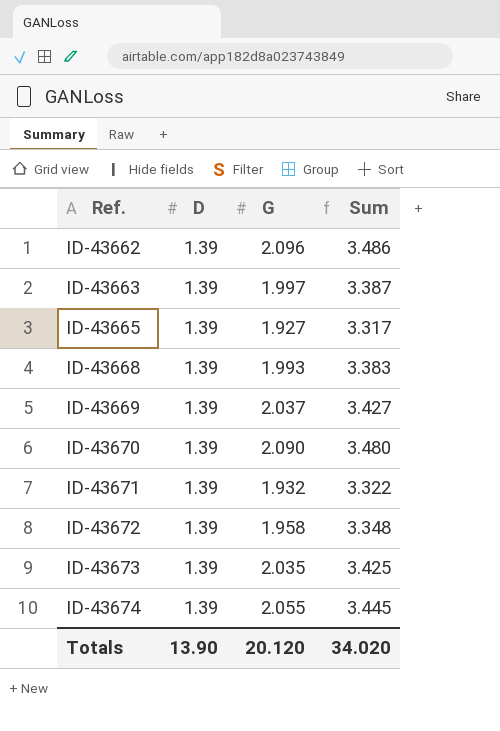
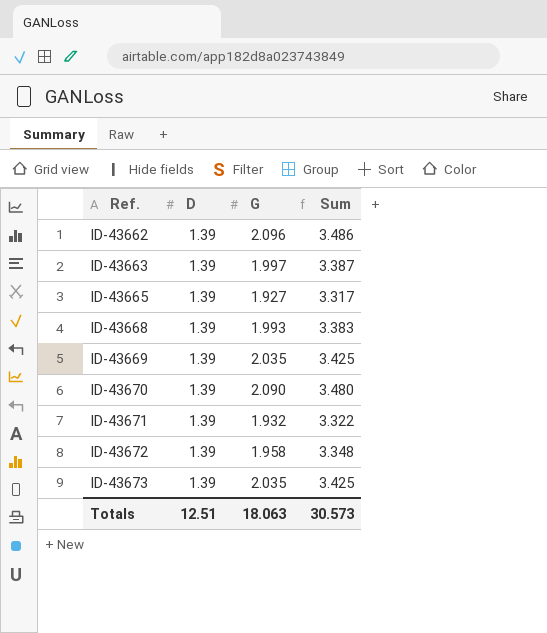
row ID-43674: 1.39 | 2.055 | 3.445 -> none
ID-43669 | G: 2.037 -> 2.035
ID-43669 | Sum: 3.427 -> 3.425
Totals | D: 13.90 -> 12.51
Totals | G: 20.120 -> 18.063
Totals | Sum: 34.020 -> 30.573

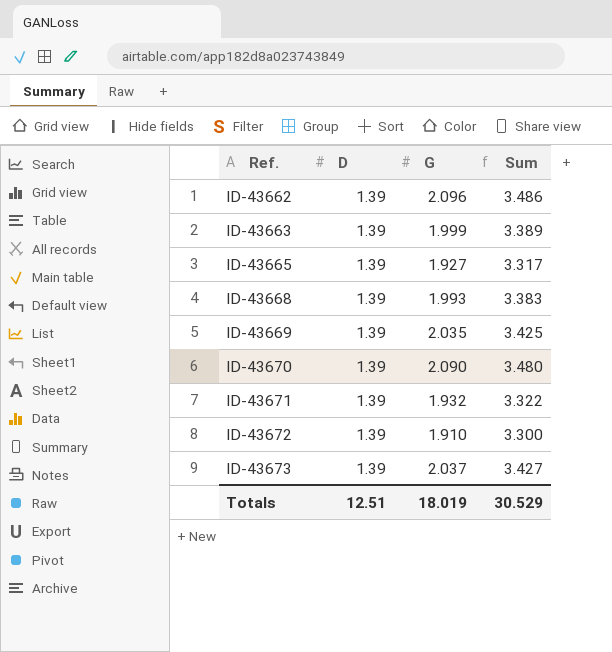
ID-43663 | G: 1.997 -> 1.999
ID-43663 | Sum: 3.387 -> 3.389
ID-43672 | G: 1.958 -> 1.910
ID-43672 | Sum: 3.348 -> 3.300
ID-43673 | G: 2.035 -> 2.037
ID-43673 | Sum: 3.425 -> 3.427
Totals | G: 18.063 -> 18.019
Totals | Sum: 30.573 -> 30.529

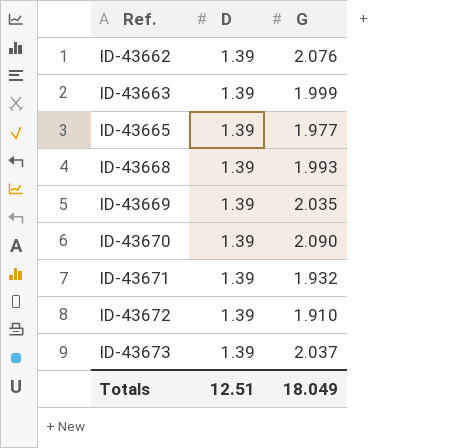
column Sum | formula: [D] + [G] -> none
ID-43662 | G: 2.096 -> 2.076
ID-43665 | G: 1.927 -> 1.977
Totals | G: 18.019 -> 18.049

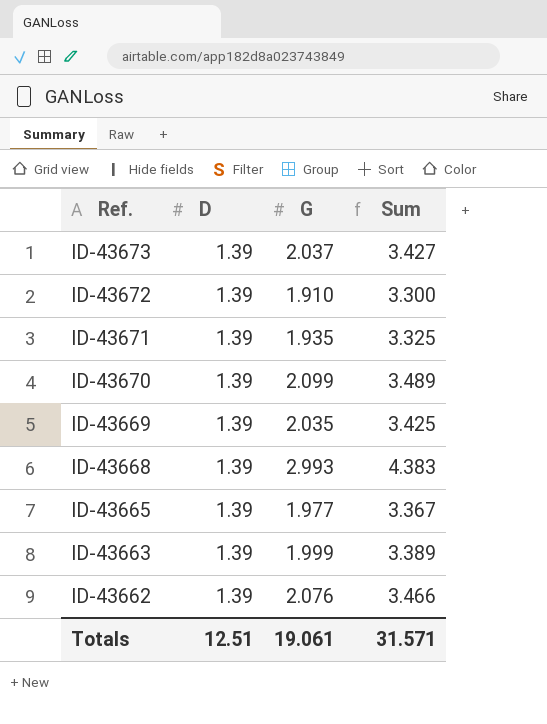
row order: Ref. ascending -> Ref. descending
column Sum | formula: none -> [D] + [G]
ID-43671 | G: 1.932 -> 1.935
ID-43670 | G: 2.090 -> 2.099
ID-43668 | G: 1.993 -> 2.993
Totals | G: 18.049 -> 19.061

